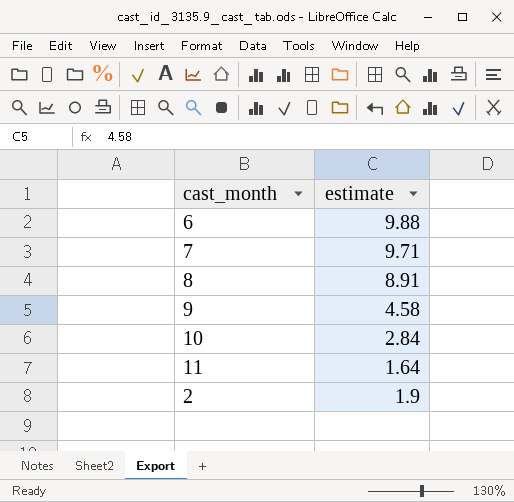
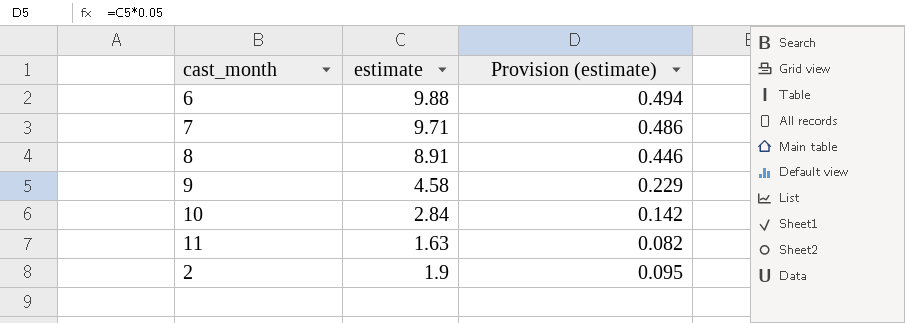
column Provision (estimate) | formula: none -> [estimate] * 0.05
11 | estimate: 1.64 -> 1.63

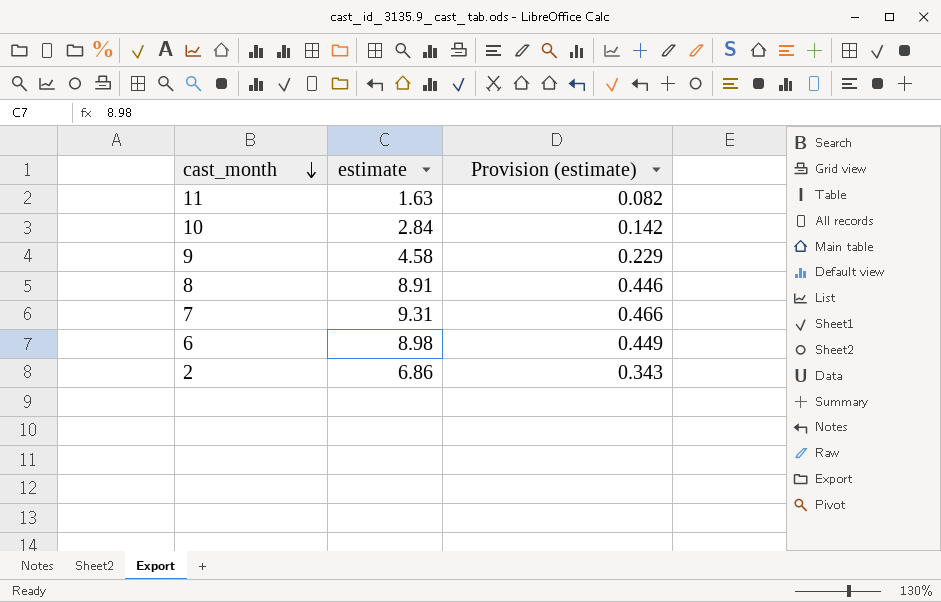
row order: none -> cast_month descending
7 | estimate: 9.71 -> 9.31
7 | Provision (estimate): 0.486 -> 0.466
6 | estimate: 9.88 -> 8.98
6 | Provision (estimate): 0.494 -> 0.449
2 | estimate: 1.9 -> 6.86
2 | Provision (estimate): 0.095 -> 0.343

